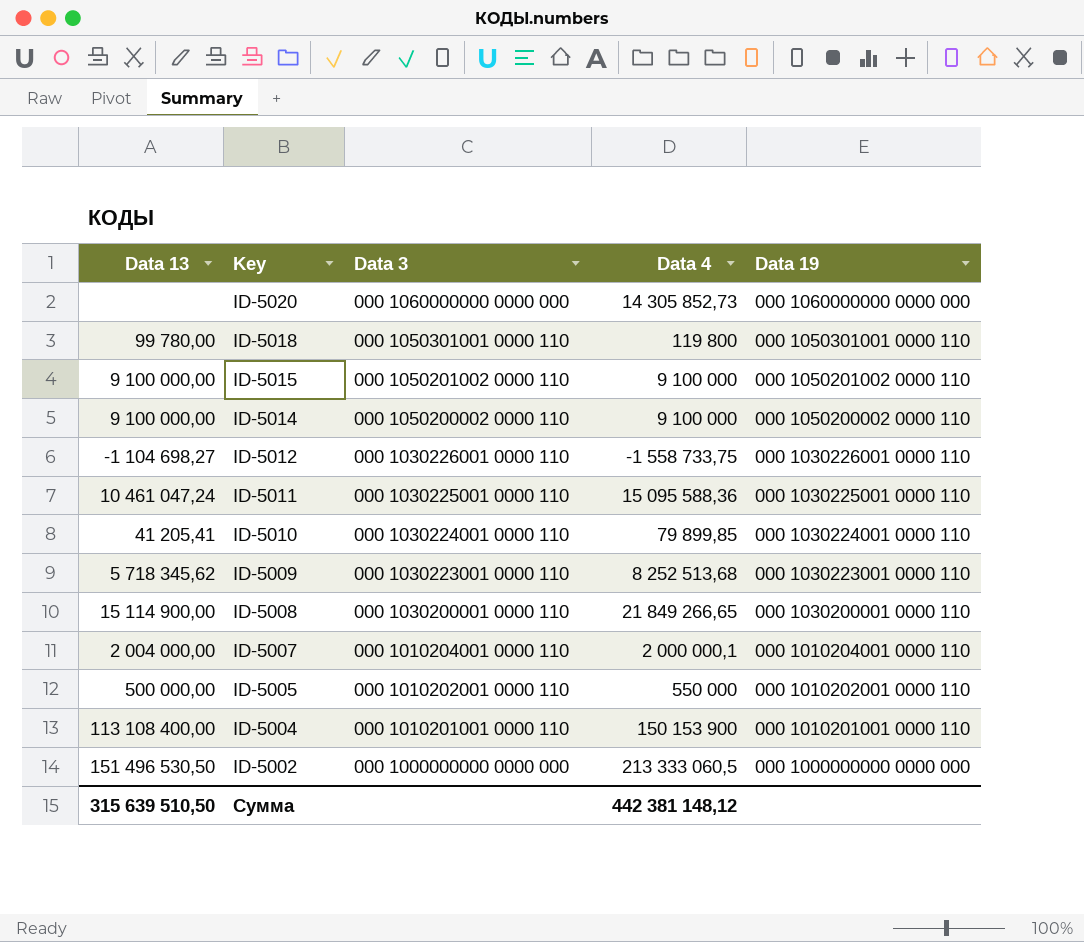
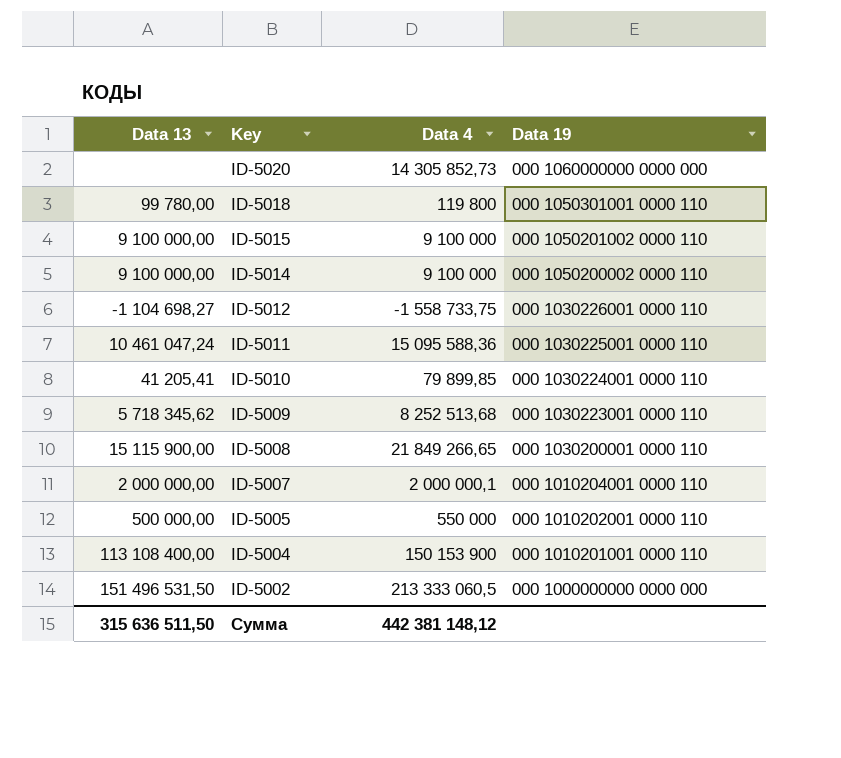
column Data 3 | position: 3 -> none
ID-5008 | Data 13: 15 114 900,00 -> 15 115 900,00
ID-5007 | Data 13: 2 004 000,00 -> 2 000 000,00
ID-5002 | Data 13: 151 496 530,50 -> 151 496 531,50
Сумма | Data 13: 315 639 510,50 -> 315 636 511,50

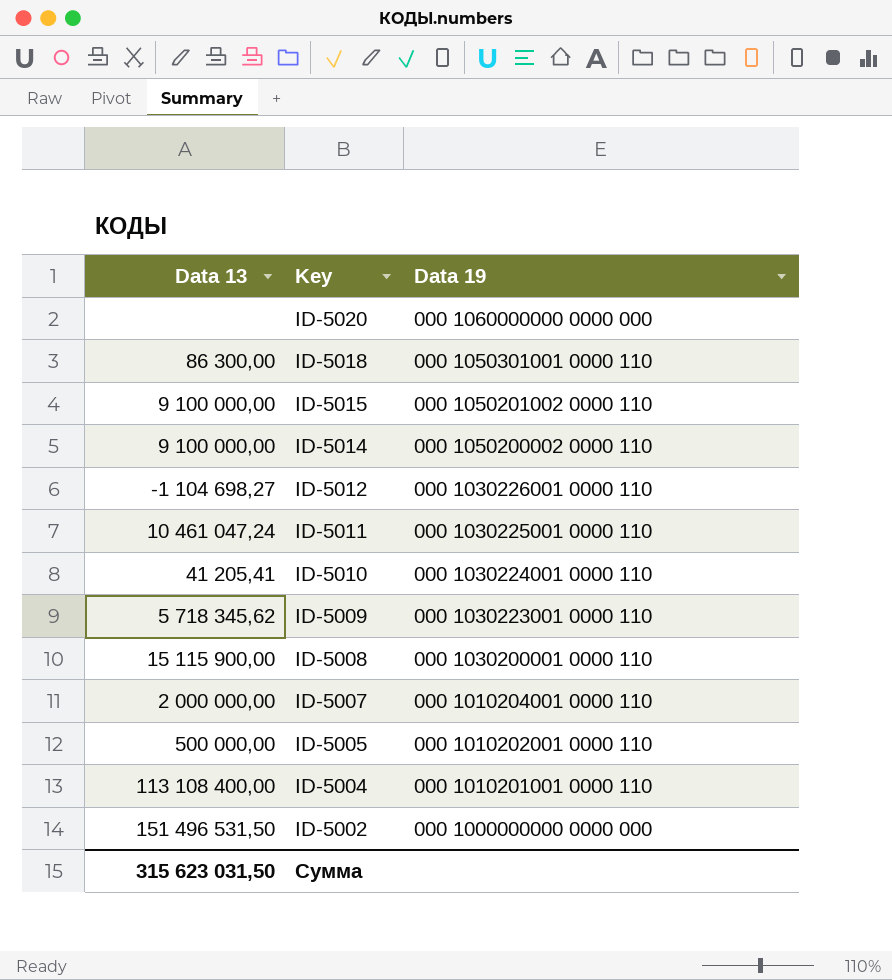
column Data 4 | position: 3 -> none
ID-5018 | Data 13: 99 780,00 -> 86 300,00
Сумма | Data 13: 315 636 511,50 -> 315 623 031,50

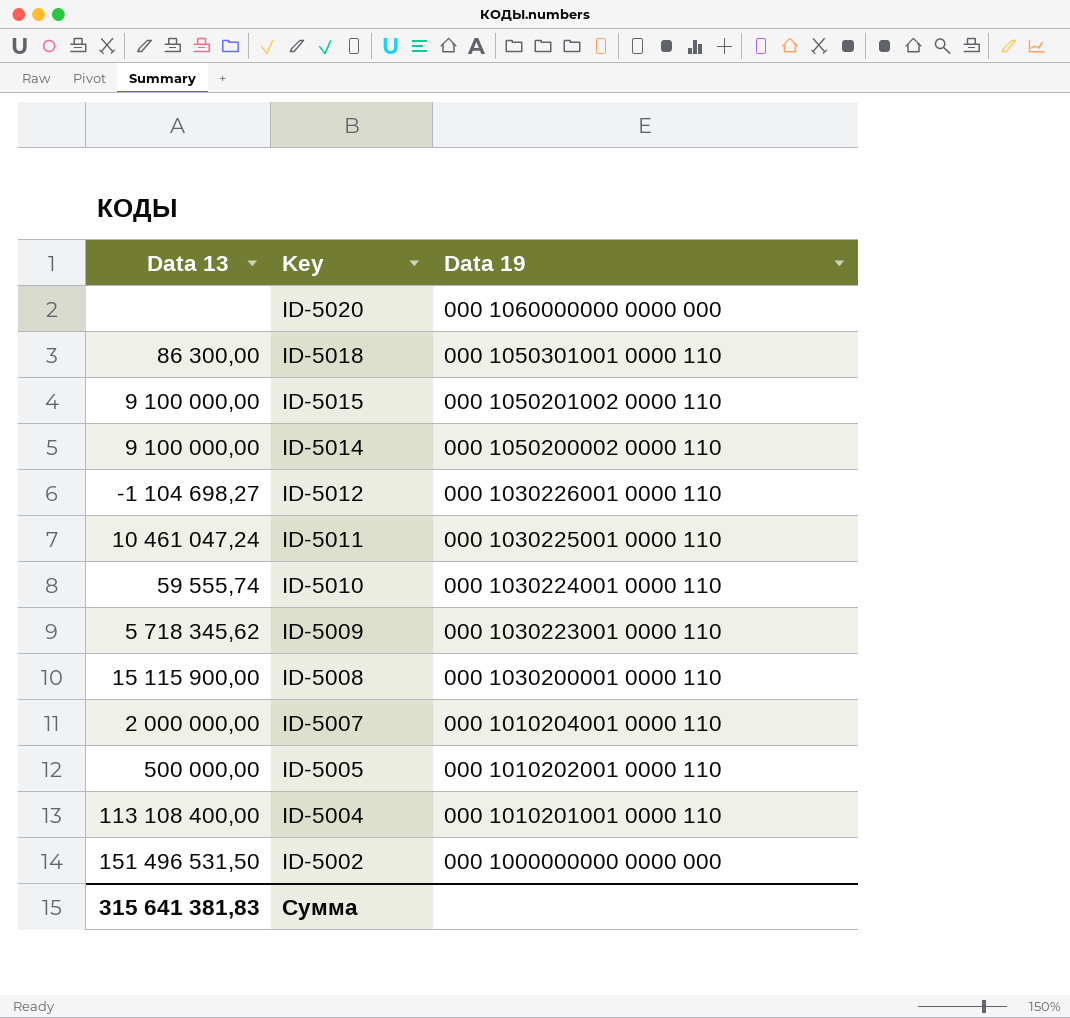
ID-5010 | Data 13: 41 205,41 -> 59 555,74
Сумма | Data 13: 315 623 031,50 -> 315 641 381,83

